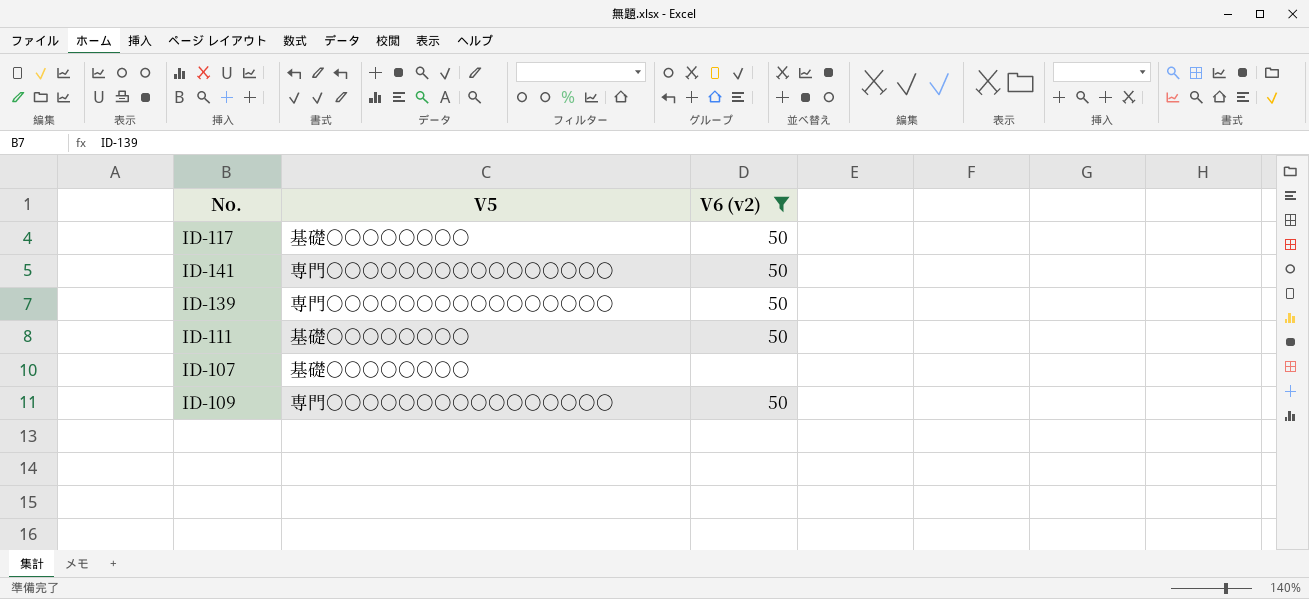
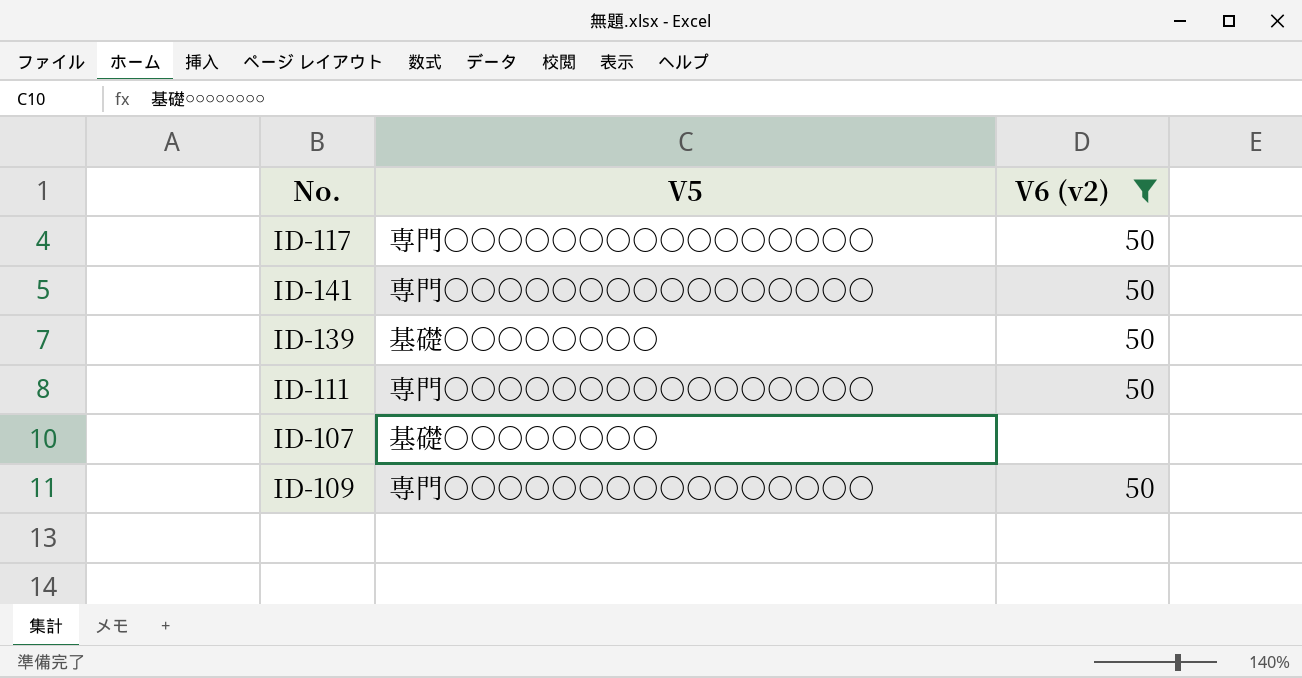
ID-117 | V5: 基礎○○○○○○○○ -> 専門○○○○○○○○○○○○○○○○
ID-139 | V5: 専門○○○○○○○○○○○○○○○○ -> 基礎○○○○○○○○
ID-111 | V5: 基礎○○○○○○○○ -> 専門○○○○○○○○○○○○○○○○

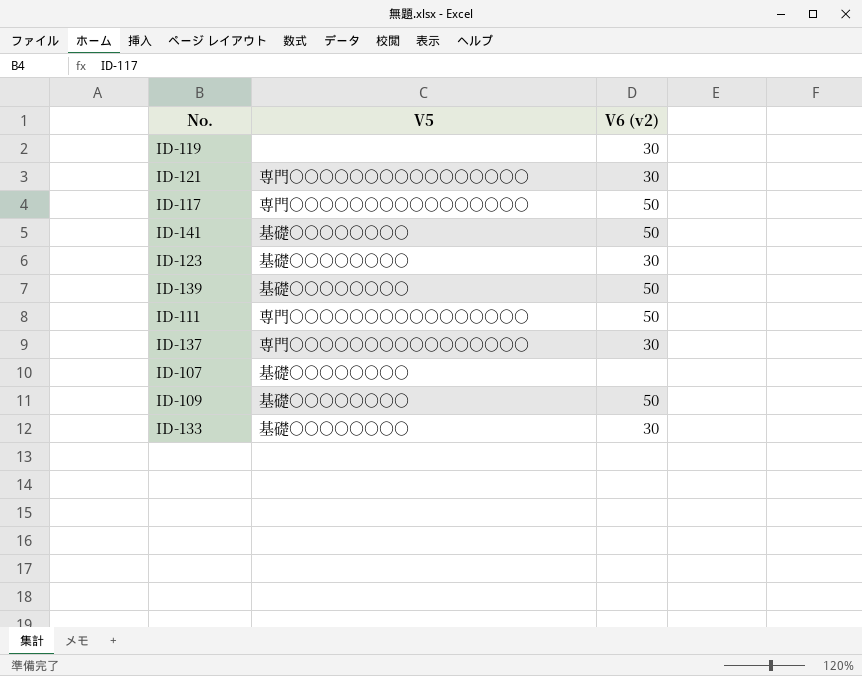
filter: V6 (v2) != 30 -> none
ID-141 | V5: 専門○○○○○○○○○○○○○○○○ -> 基礎○○○○○○○○
ID-109 | V5: 専門○○○○○○○○○○○○○○○○ -> 基礎○○○○○○○○

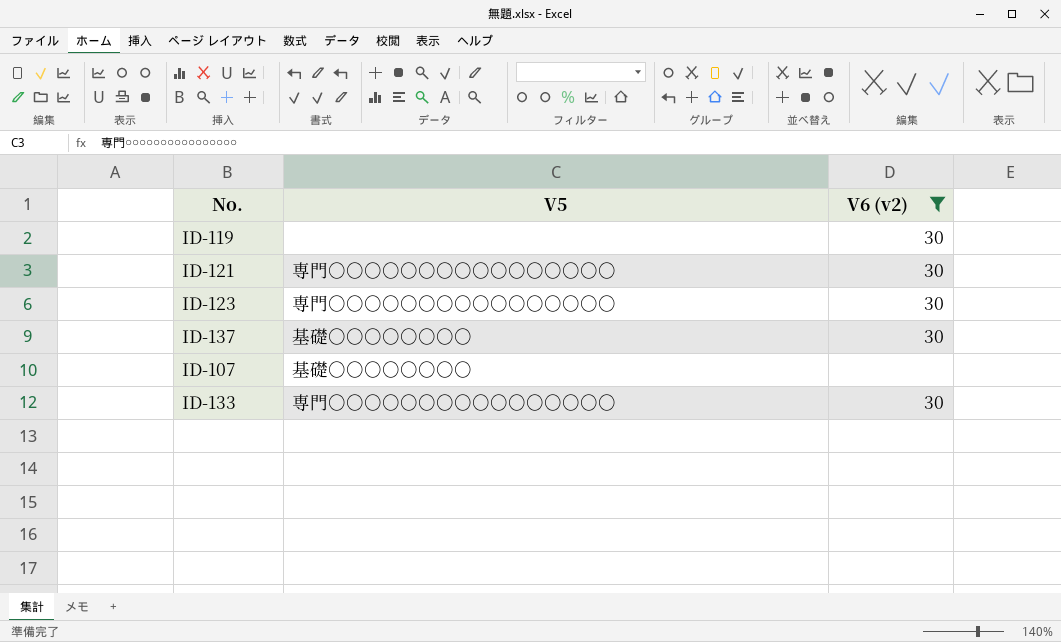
filter: none -> V6 (v2) != 50
ID-123 | V5: 基礎○○○○○○○○ -> 専門○○○○○○○○○○○○○○○○
ID-137 | V5: 専門○○○○○○○○○○○○○○○○ -> 基礎○○○○○○○○
ID-133 | V5: 基礎○○○○○○○○ -> 専門○○○○○○○○○○○○○○○○

